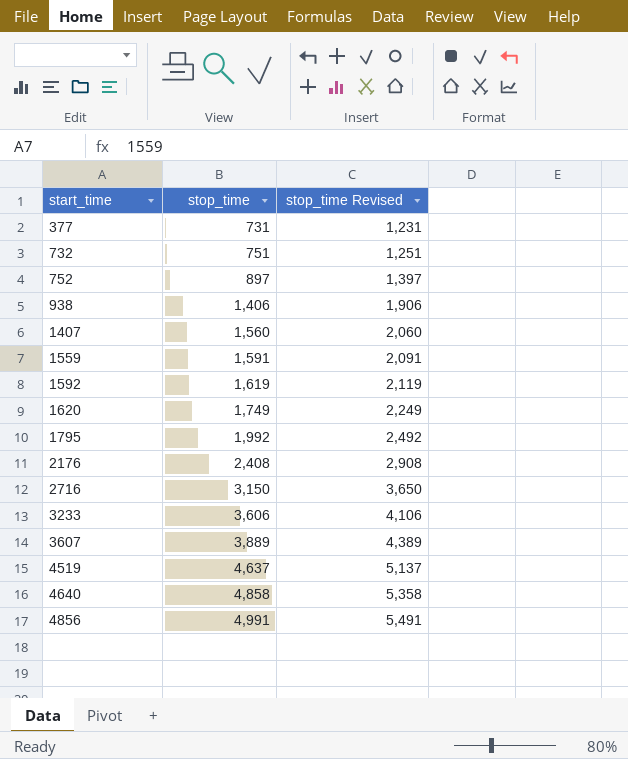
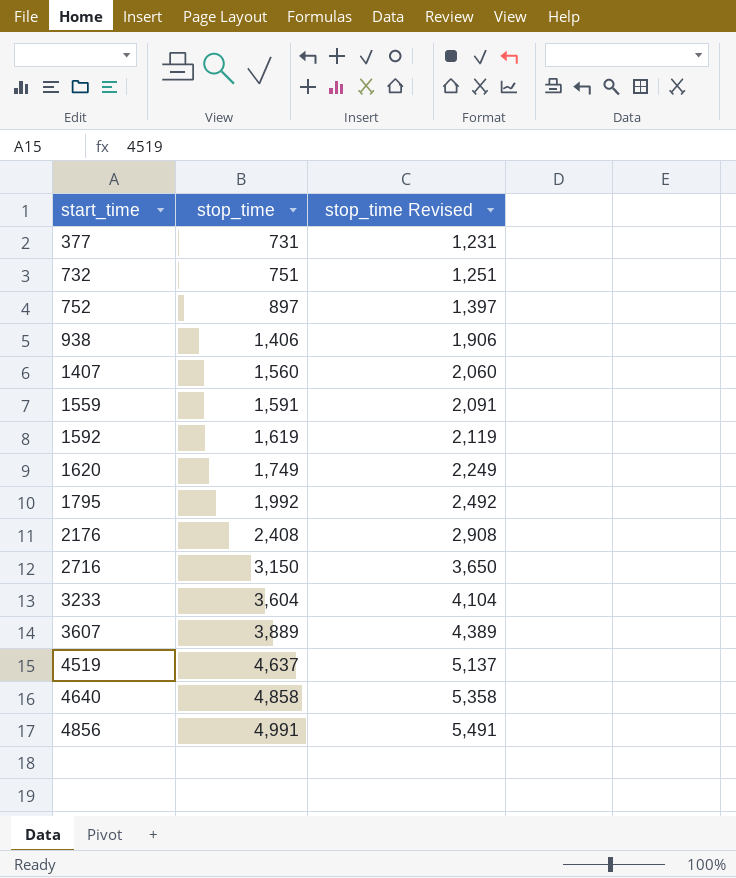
3233 | stop_time: 3,606 -> 3,604
3233 | stop_time Revised: 4,106 -> 4,104

